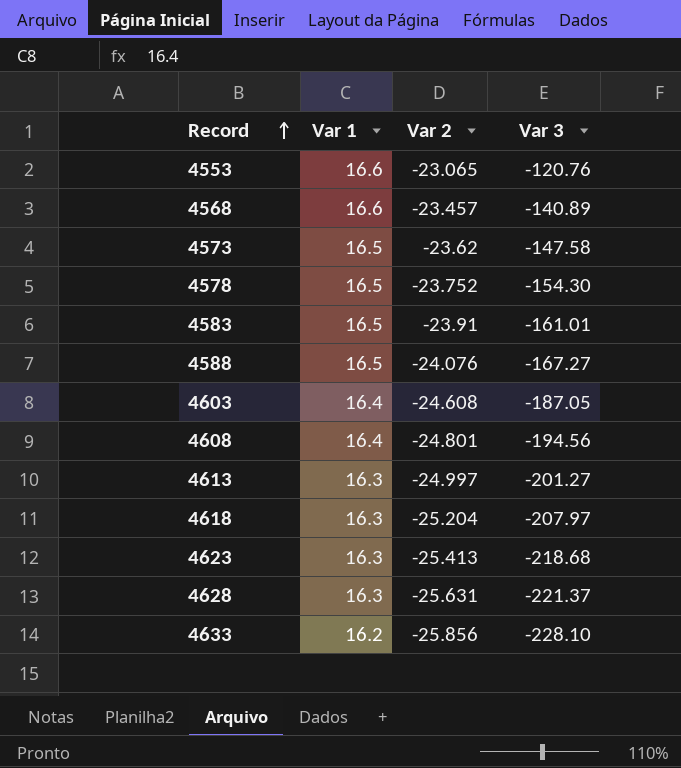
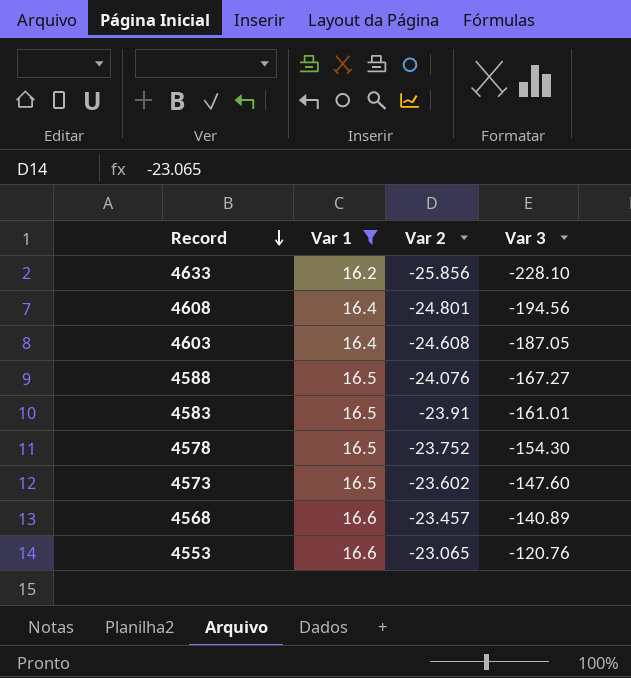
filter: none -> Var 1 != 16.3
row order: Record ascending -> Record descending
4573 | Var 2: -23.62 -> -23.602
4573 | Var 3: -147.58 -> -147.60

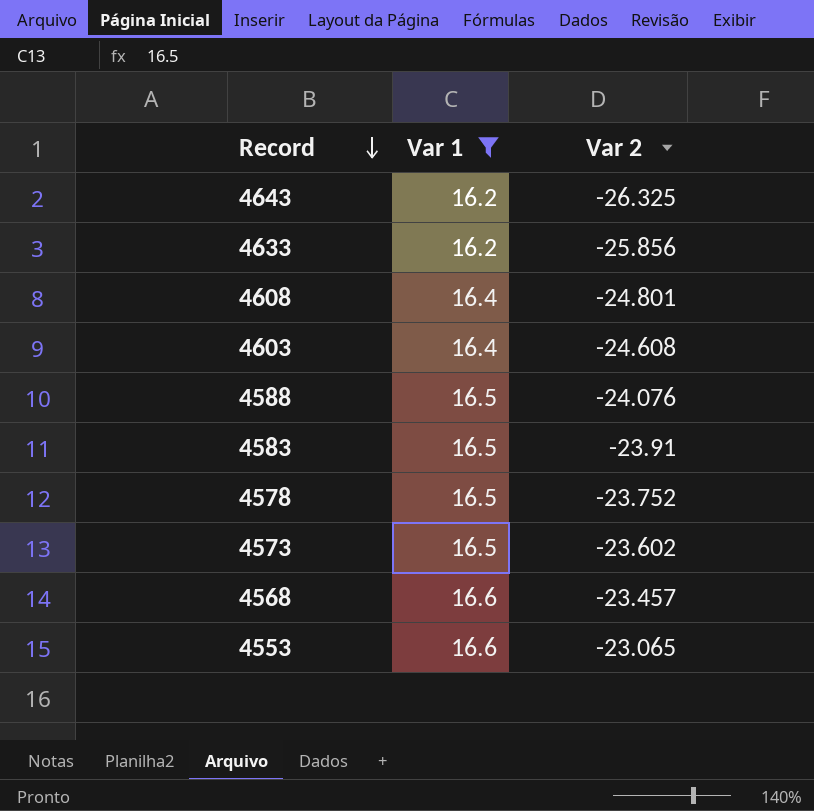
column Var 3 | position: 4 -> none
row 4643: none -> 16.2 | -26.325

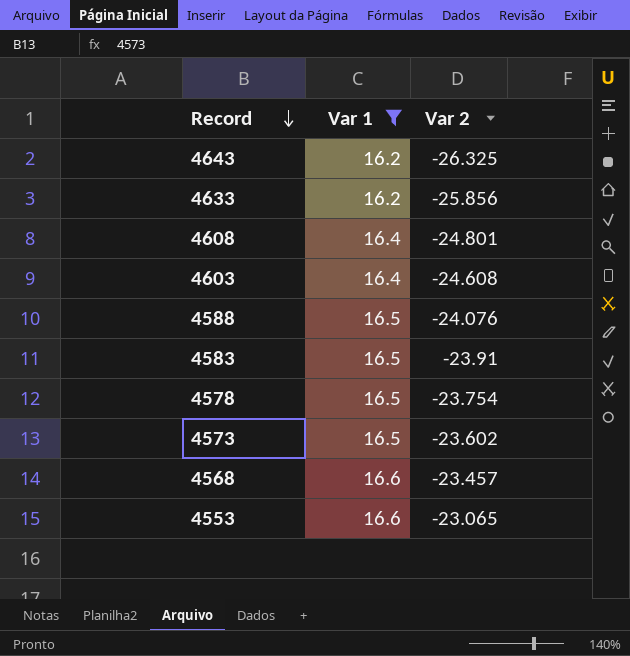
4578 | Var 2: -23.752 -> -23.754

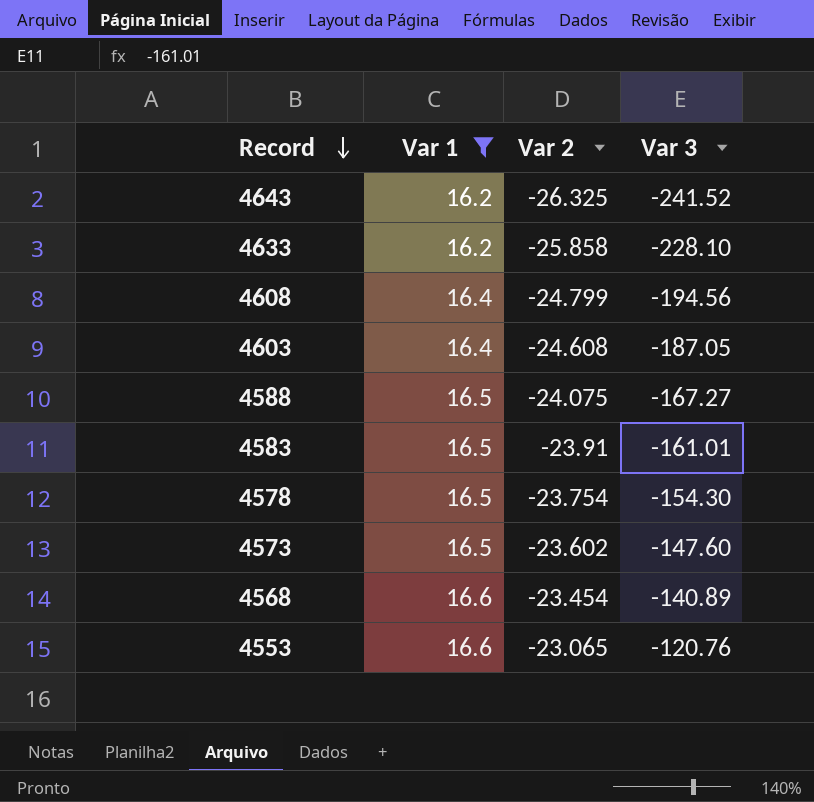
column Var 3 | position: none -> 4
4633 | Var 2: -25.856 -> -25.858
4608 | Var 2: -24.801 -> -24.799
4588 | Var 2: -24.076 -> -24.075
4568 | Var 2: -23.457 -> -23.454

